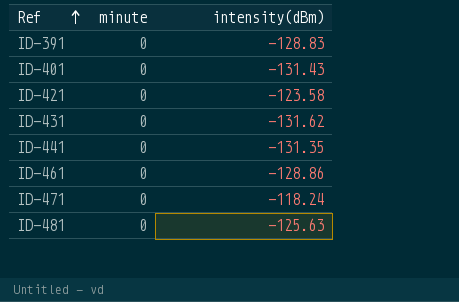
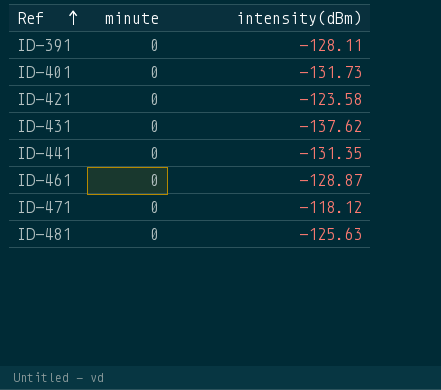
ID-391 | intensity(dBm): -128.83 -> -128.11
ID-401 | intensity(dBm): -131.43 -> -131.73
ID-431 | intensity(dBm): -131.62 -> -137.62
ID-461 | intensity(dBm): -128.86 -> -128.87
ID-471 | intensity(dBm): -118.24 -> -118.12

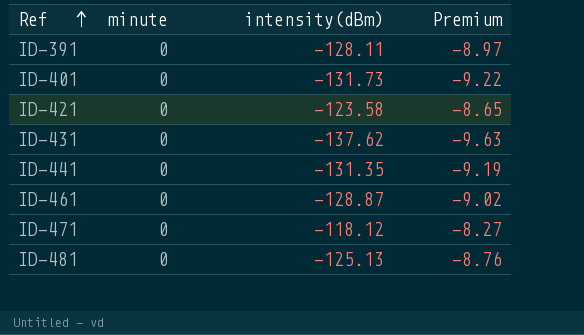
column Premium | formula: none -> [intensity(dBm)] * 0.07
ID-481 | intensity(dBm): -125.63 -> -125.13

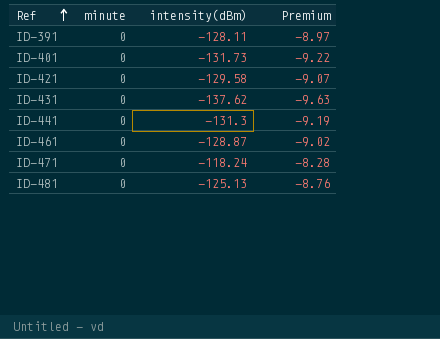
ID-421 | intensity(dBm): -123.58 -> -129.58
ID-421 | Premium: -8.65 -> -9.07
ID-441 | intensity(dBm): -131.35 -> -131.3
ID-471 | intensity(dBm): -118.12 -> -118.24
ID-471 | Premium: -8.27 -> -8.28

